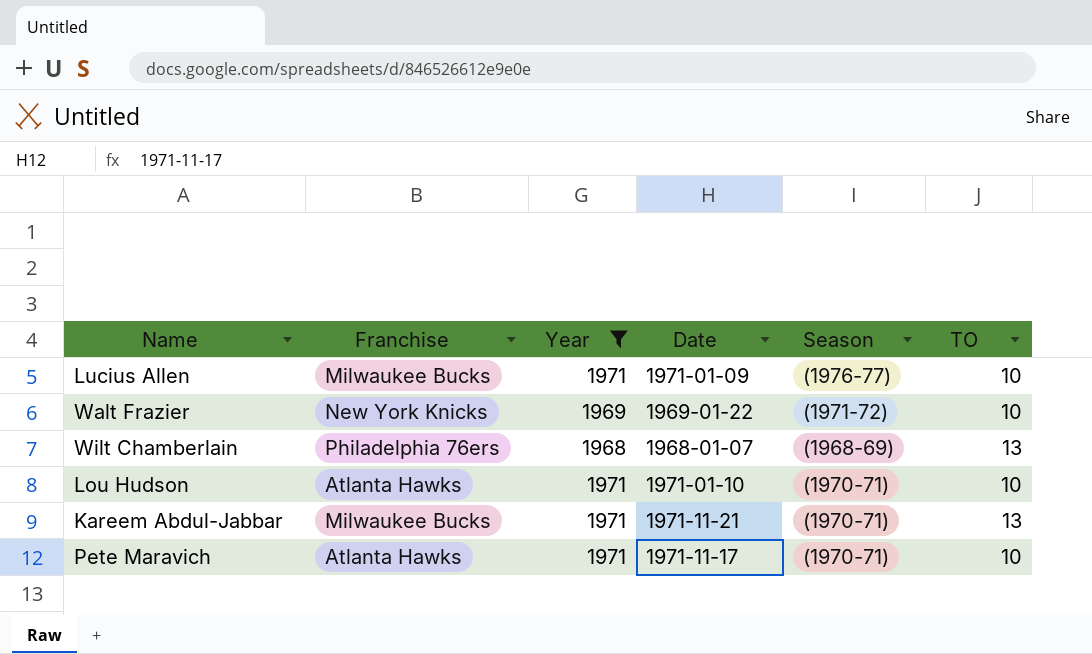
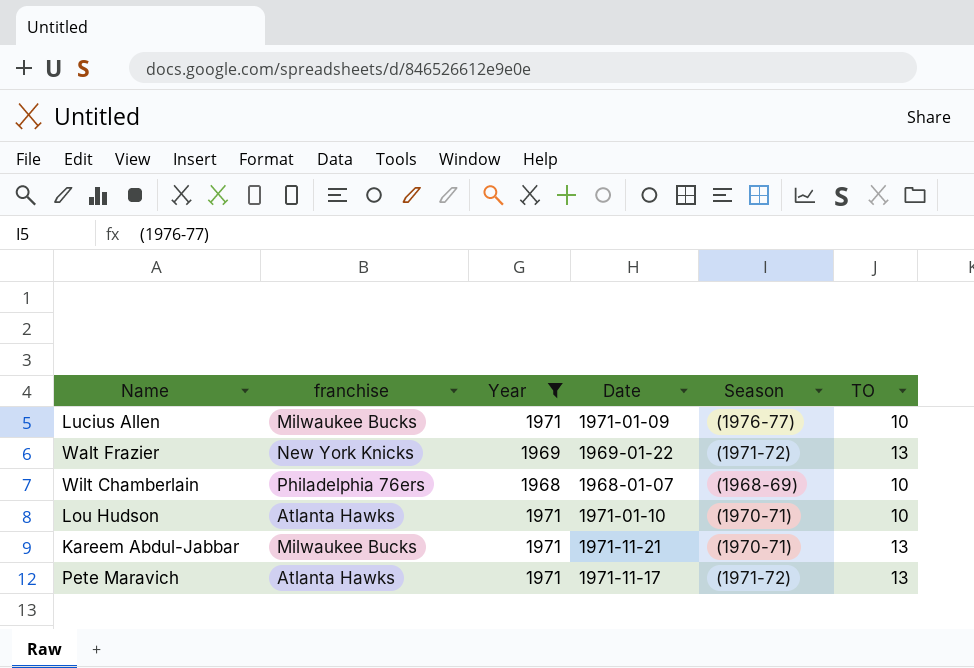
column name: Franchise -> franchise
Walt Frazier | TO: 10 -> 13
Wilt Chamberlain | TO: 13 -> 10
Pete Maravich | Season: (1970-71) -> (1971-72)
Pete Maravich | TO: 10 -> 13

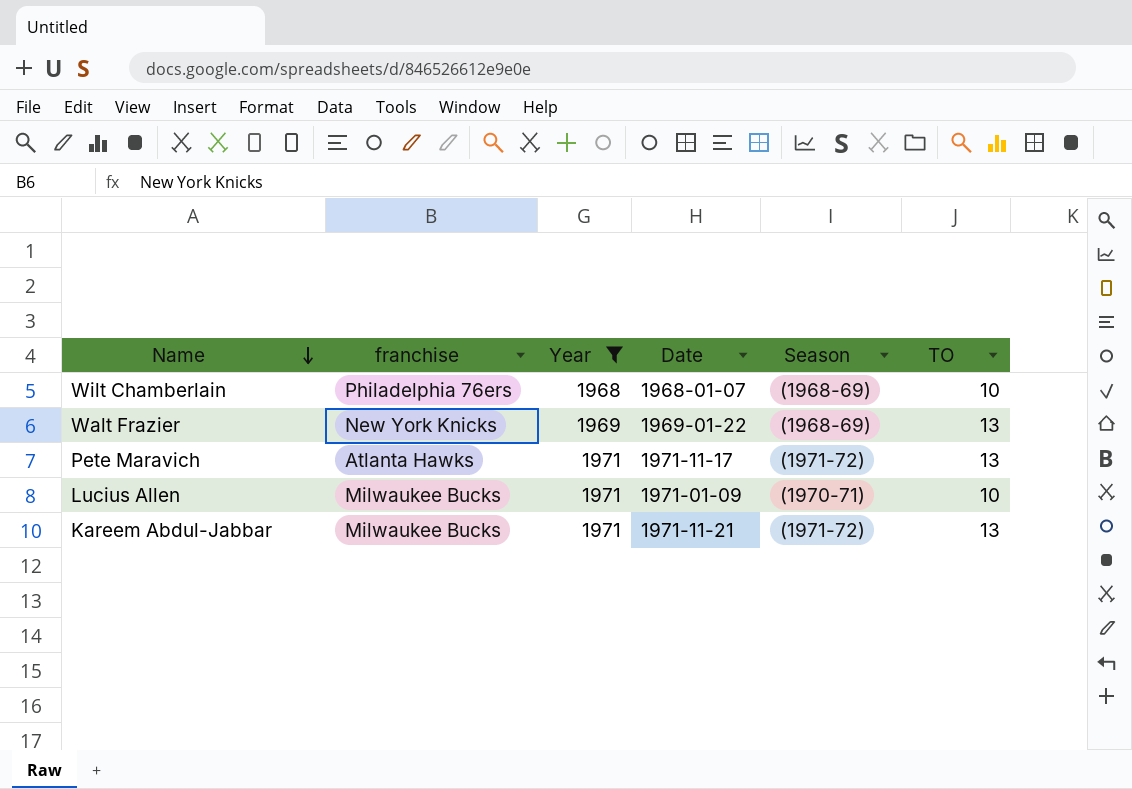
row order: none -> Name descending
row Lou Hudson: Atlanta Hawks | 1971 | 1971-01-10 | (1970-71) | 10 -> none
Walt Frazier | Season: (1971-72) -> (1968-69)
Lucius Allen | Season: (1976-77) -> (1970-71)
Kareem Abdul-Jabbar | Season: (1970-71) -> (1971-72)

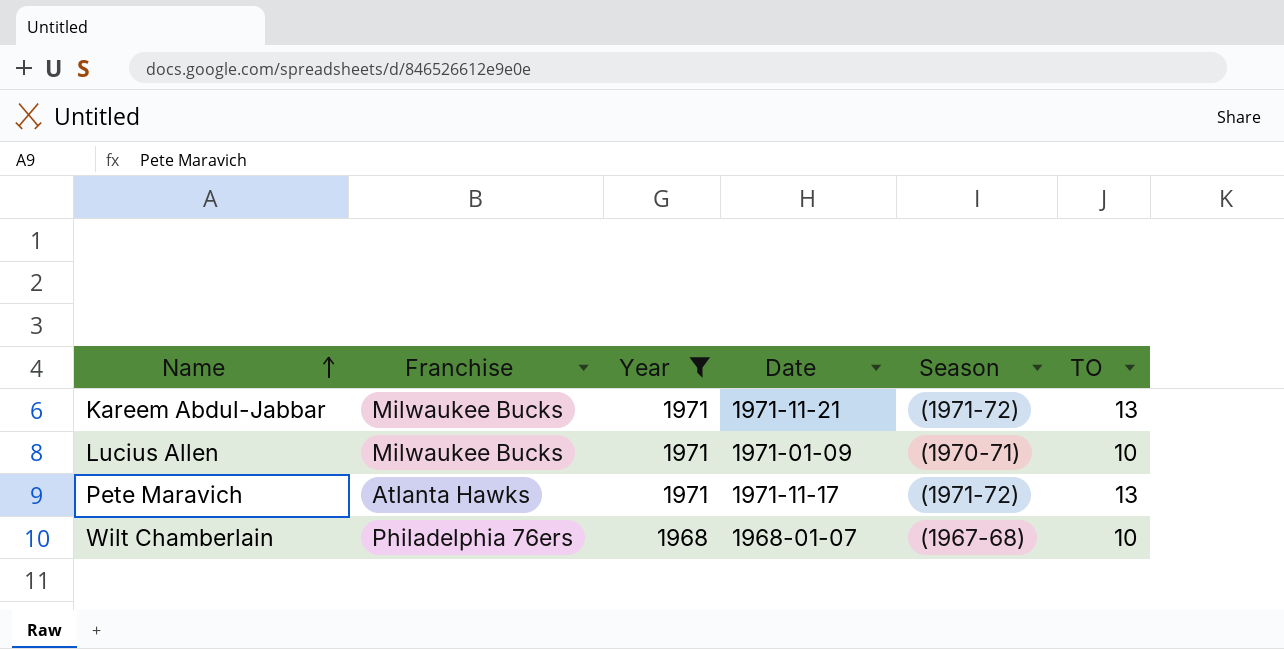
row order: Name descending -> Name ascending
column name: franchise -> Franchise
row Walt Frazier: New York Knicks | 1969 | 1969-01-22 | (1968-69) | 13 -> none
Wilt Chamberlain | Season: (1968-69) -> (1967-68)

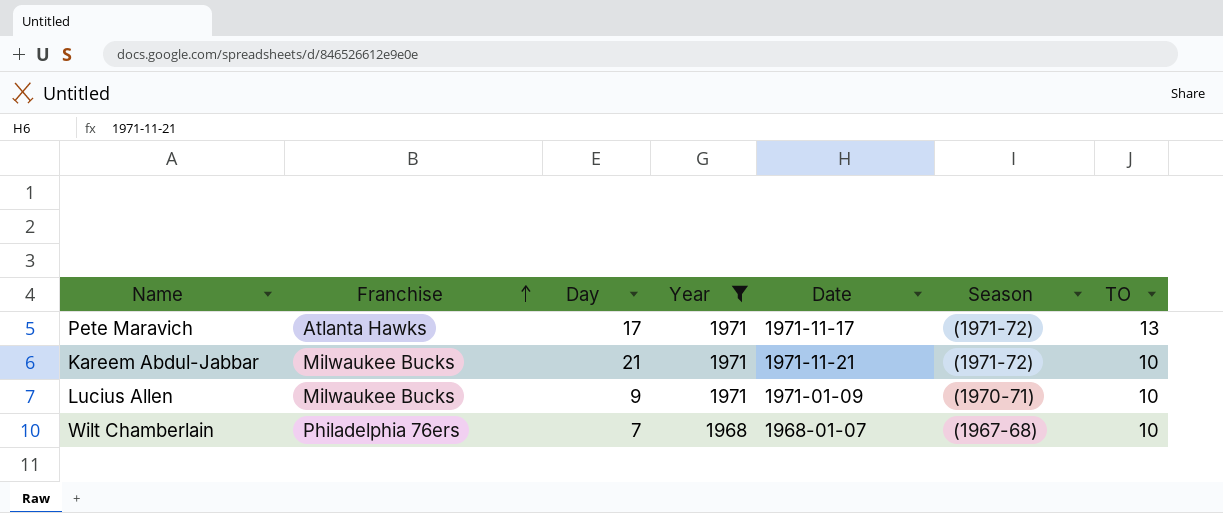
row order: Name ascending -> Franchise ascending
column Day | position: none -> 3
Kareem Abdul-Jabbar | TO: 13 -> 10

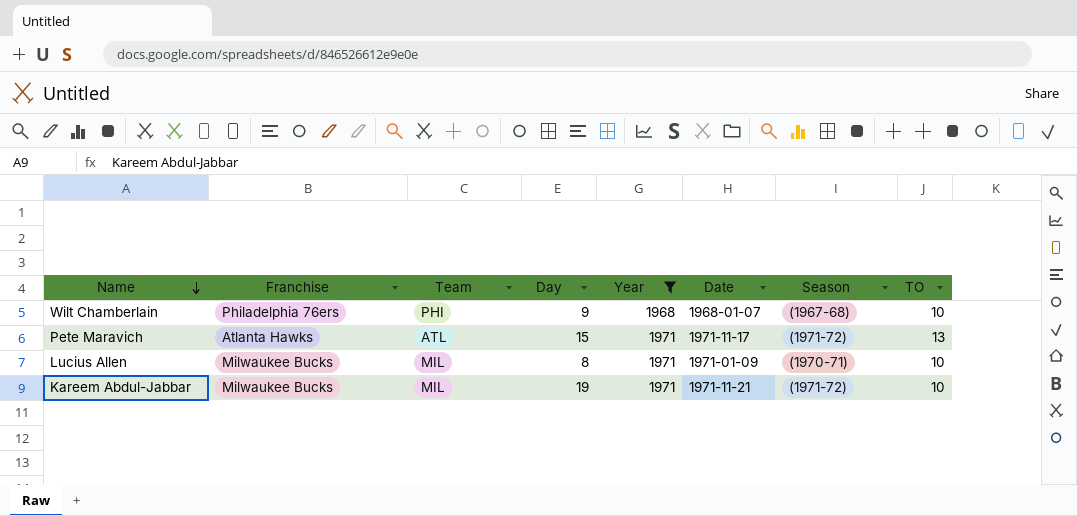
row order: Franchise ascending -> Name descending
column Team | position: none -> 3
Wilt Chamberlain | Day: 7 -> 9
Pete Maravich | Day: 17 -> 15
Lucius Allen | Day: 9 -> 8
Kareem Abdul-Jabbar | Day: 21 -> 19

